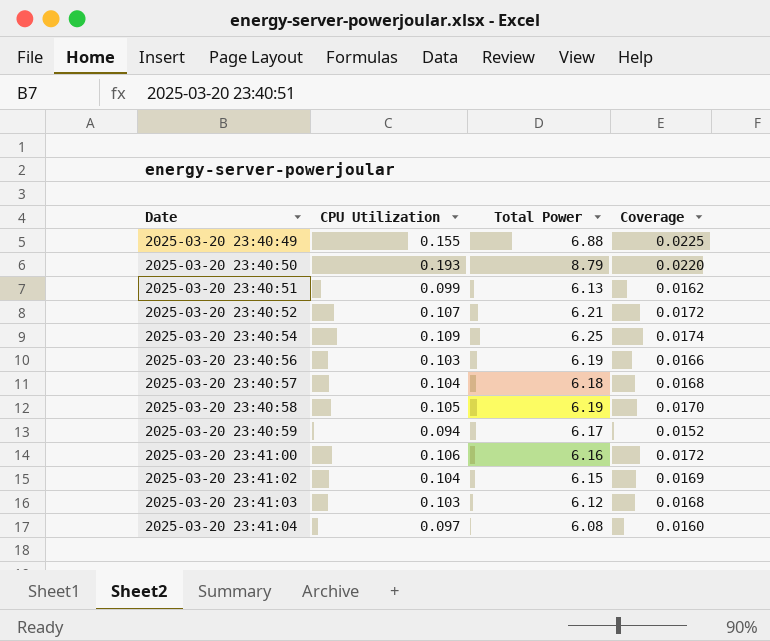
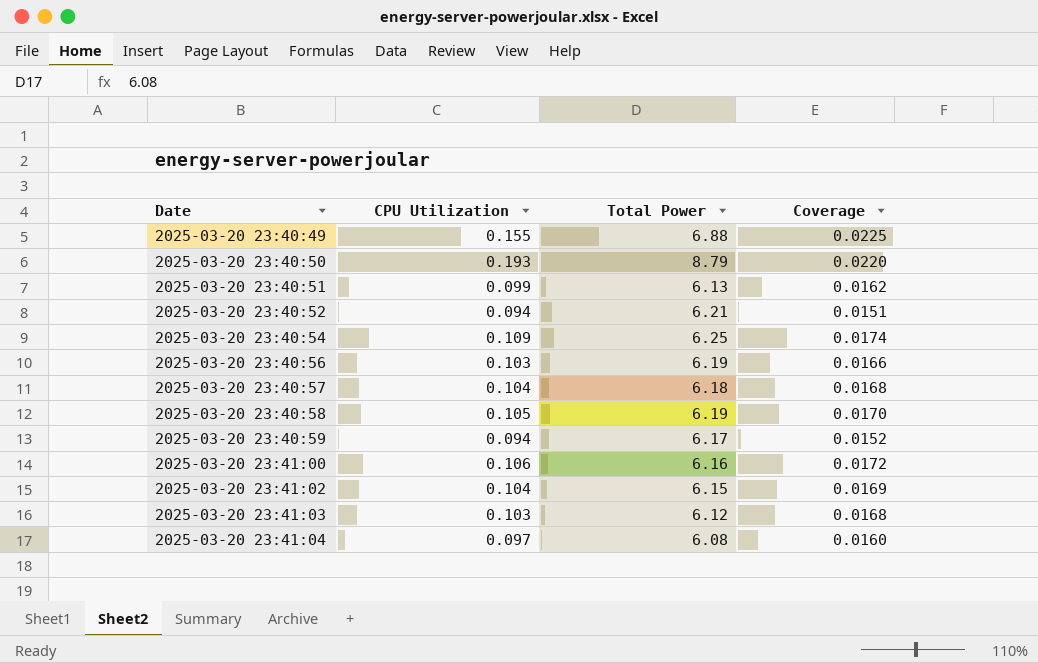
2025-03-20 23:40:52 | CPU Utilization: 0.107 -> 0.094
2025-03-20 23:40:52 | Coverage: 0.0172 -> 0.0151

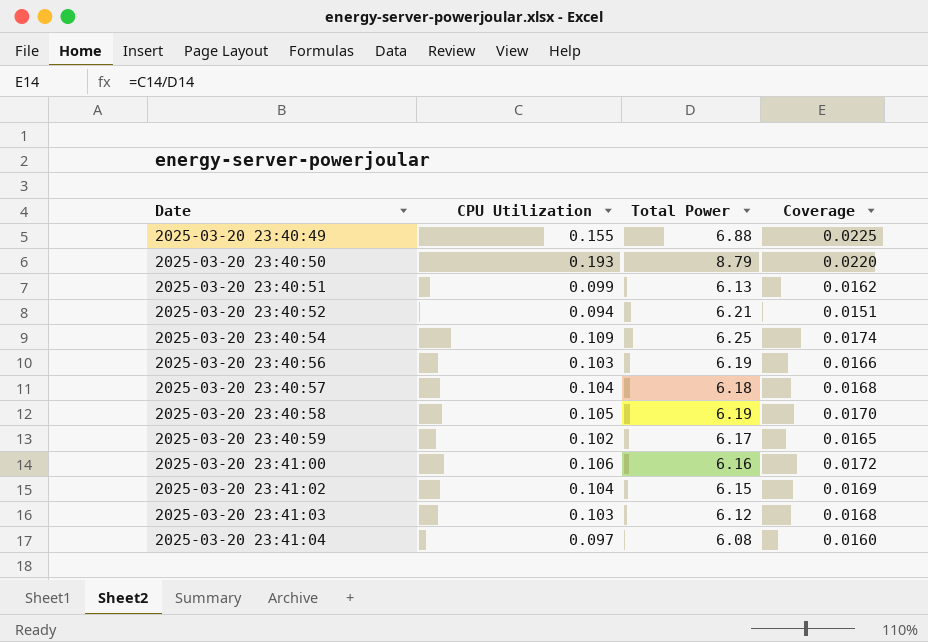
2025-03-20 23:40:59 | CPU Utilization: 0.094 -> 0.102
2025-03-20 23:40:59 | Coverage: 0.0152 -> 0.0165

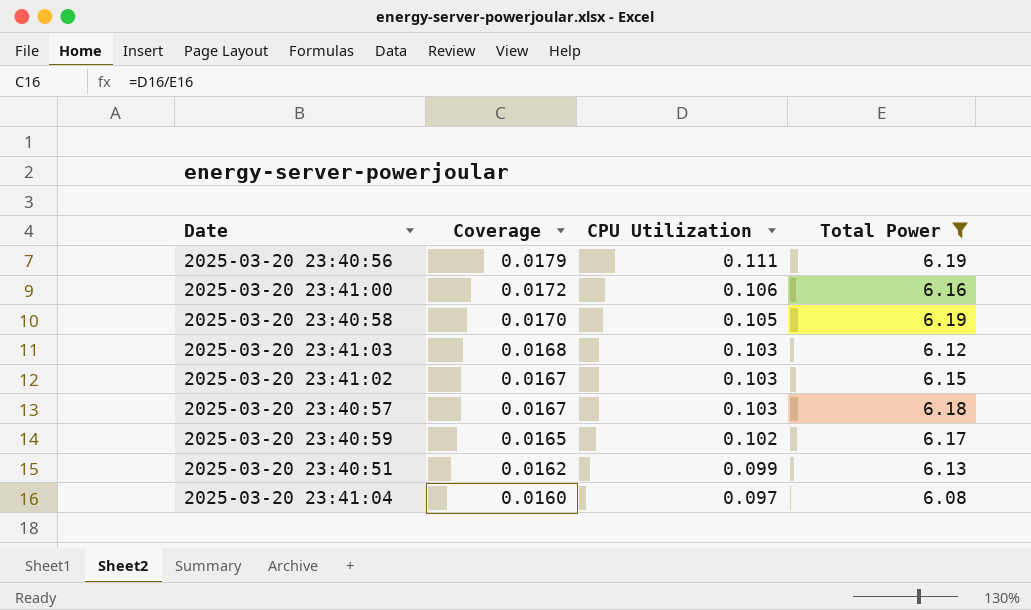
filter: none -> Total Power <= 6.19
row order: Date ascending -> Coverage descending
column Coverage | position: 4 -> 2
2025-03-20 23:40:56 | Coverage: 0.0166 -> 0.0179
2025-03-20 23:40:56 | CPU Utilization: 0.103 -> 0.111
2025-03-20 23:41:02 | Coverage: 0.0169 -> 0.0167
2025-03-20 23:41:02 | CPU Utilization: 0.104 -> 0.103
2025-03-20 23:40:57 | Coverage: 0.0168 -> 0.0167
2025-03-20 23:40:57 | CPU Utilization: 0.104 -> 0.103

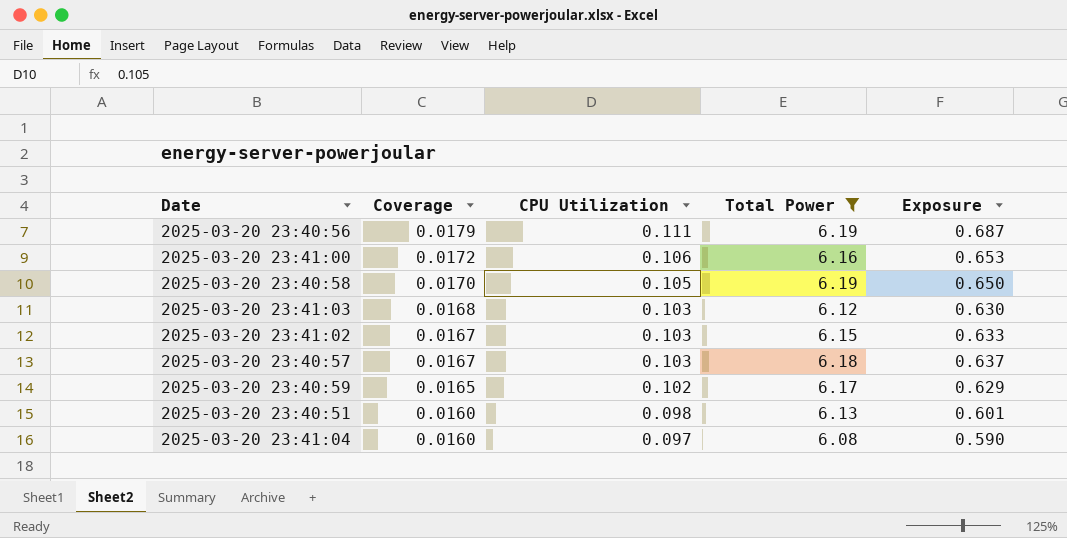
column Exposure | formula: none -> [CPU Utilization] * [Total Power]
2025-03-20 23:40:51 | Coverage: 0.0162 -> 0.0160
2025-03-20 23:40:51 | CPU Utilization: 0.099 -> 0.098

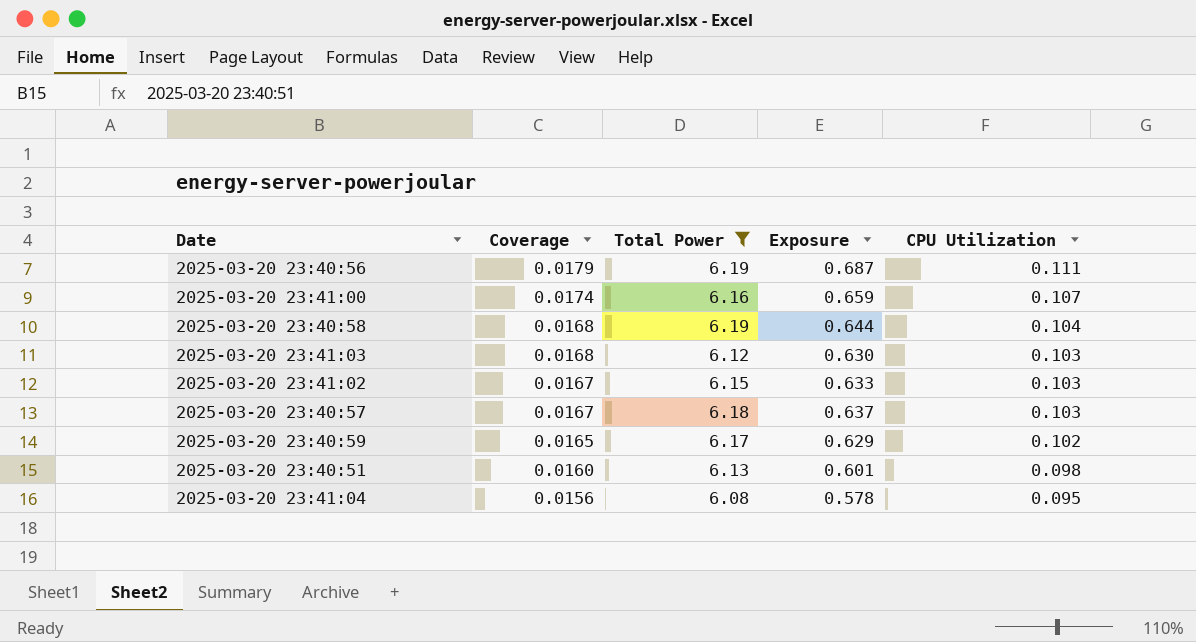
column CPU Utilization | position: 3 -> 5
2025-03-20 23:41:00 | Coverage: 0.0172 -> 0.0174
2025-03-20 23:41:00 | Exposure: 0.653 -> 0.659
2025-03-20 23:41:00 | CPU Utilization: 0.106 -> 0.107
2025-03-20 23:40:58 | Coverage: 0.0170 -> 0.0168
2025-03-20 23:40:58 | Exposure: 0.650 -> 0.644
2025-03-20 23:40:58 | CPU Utilization: 0.105 -> 0.104
2025-03-20 23:41:04 | Coverage: 0.0160 -> 0.0156
2025-03-20 23:41:04 | Exposure: 0.590 -> 0.578
2025-03-20 23:41:04 | CPU Utilization: 0.097 -> 0.095

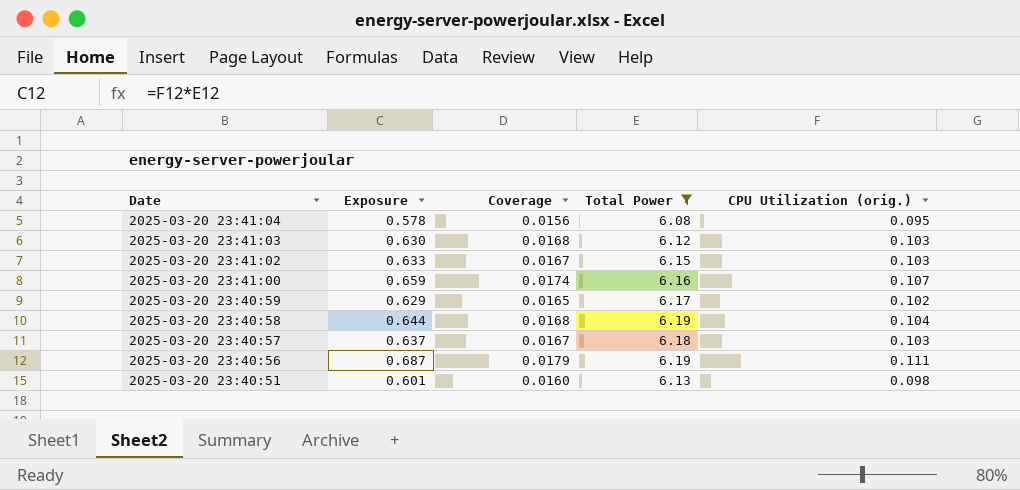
row order: Coverage descending -> Date descending
column Exposure | position: 4 -> 2
column name: CPU Utilization -> CPU Utilization (orig.)

